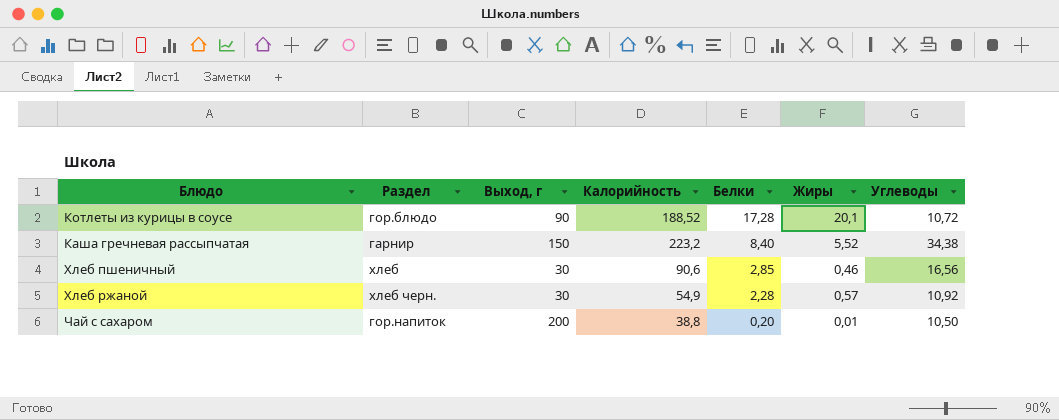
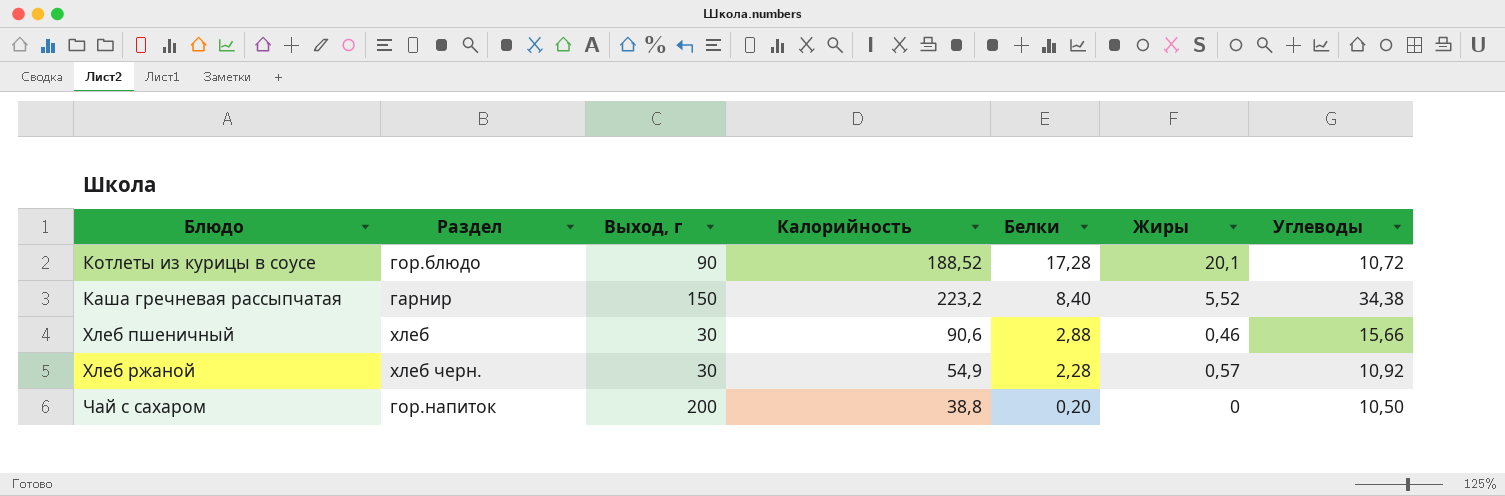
Хлеб пшеничный | Белки: 2,85 -> 2,88
Хлеб пшеничный | Углеводы: 16,56 -> 15,66
Чай с сахаром | Жиры: 0,01 -> 0

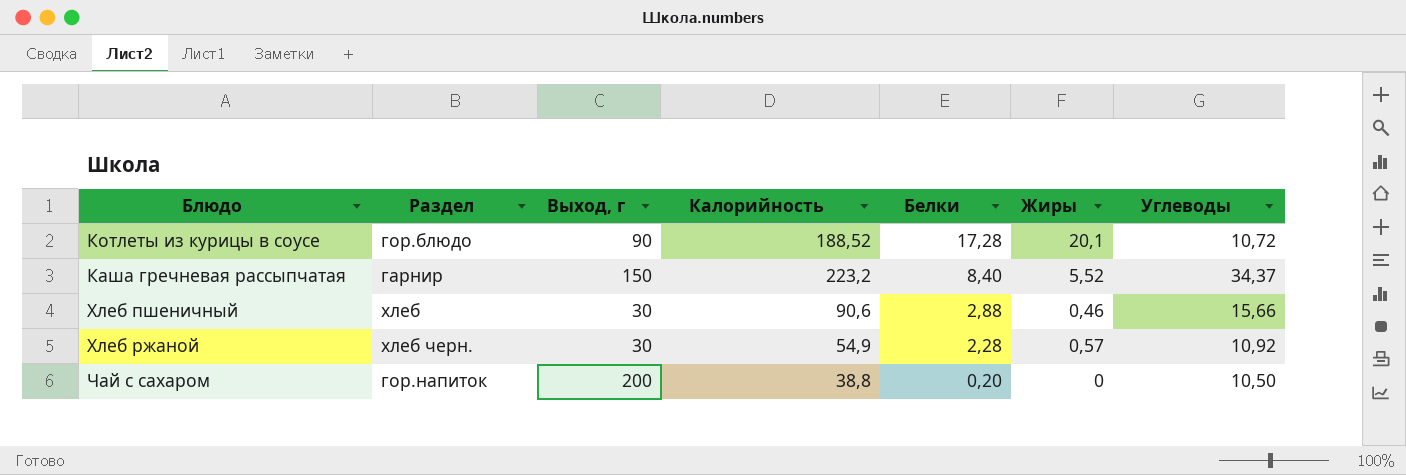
Каша гречневая рассыпчатая | Углеводы: 34,38 -> 34,37

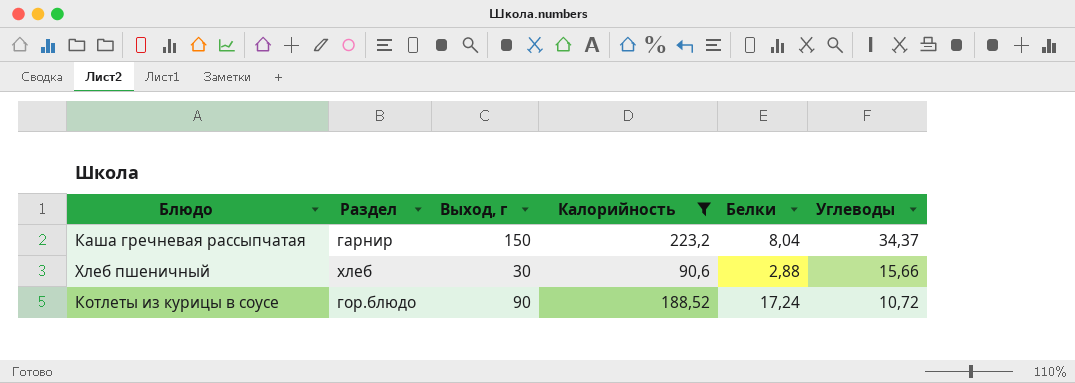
filter: none -> Калорийность >= 90,6
row order: Белки descending -> Углеводы descending
column Жиры | position: 6 -> none
Каша гречневая рассыпчатая | Белки: 8,40 -> 8,04
Котлеты из курицы в соусе | Белки: 17,28 -> 17,24

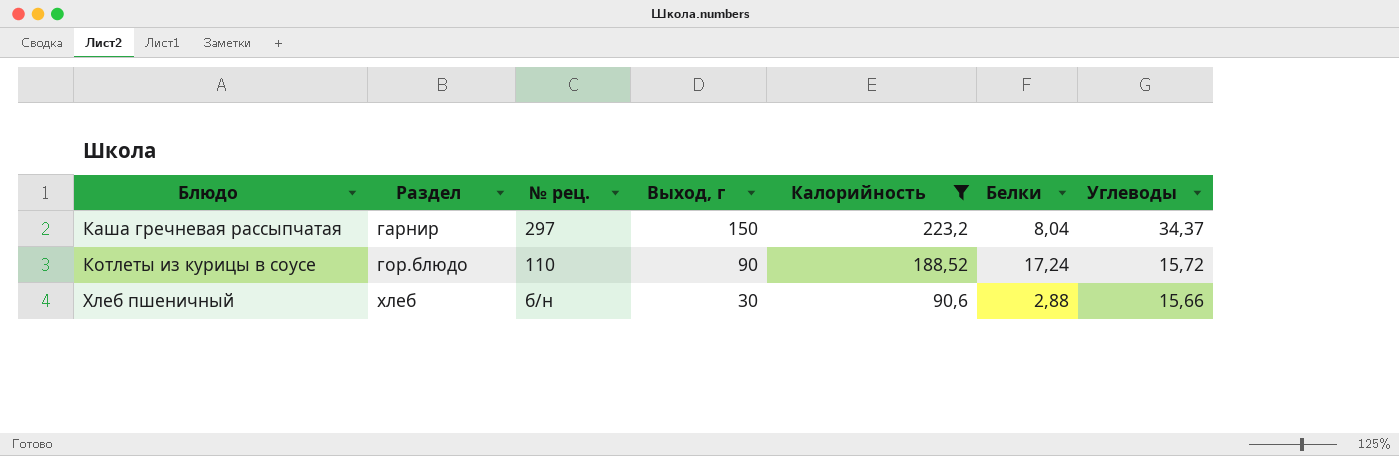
row order: Углеводы descending -> Блюдо ascending
column № рец. | position: none -> 3
Котлеты из курицы в соусе | Углеводы: 10,72 -> 15,72

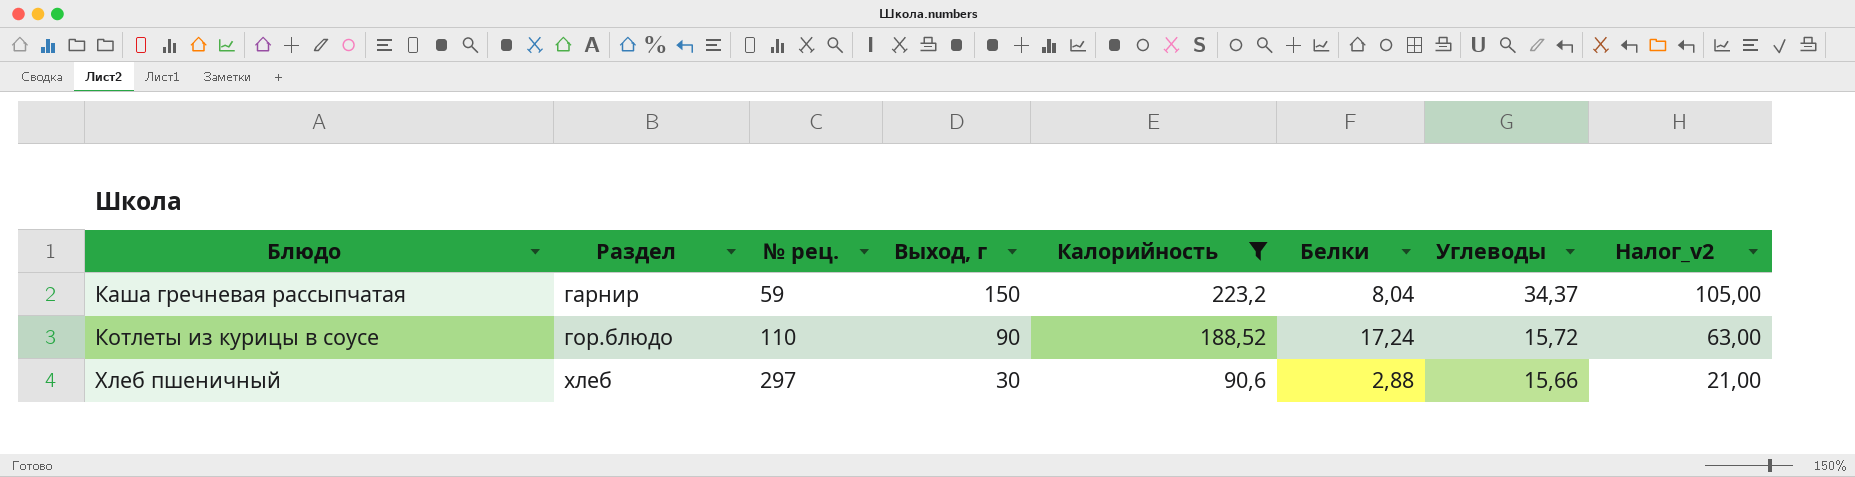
column Налог_v2 | formula: none -> [Выход, г] * 0,7
Каша гречневая рассыпчатая | № рец.: 297 -> 59
Хлеб пшеничный | № рец.: б/н -> 297

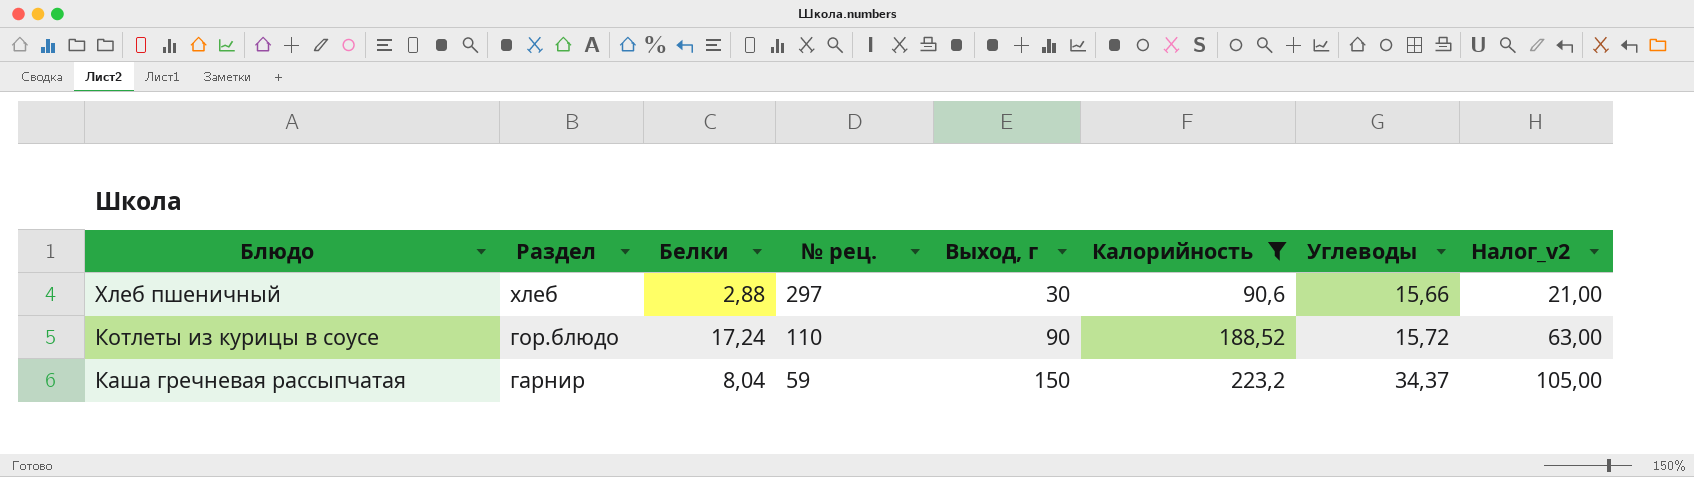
row order: Блюдо ascending -> Блюдо descending
column Белки | position: 6 -> 3

